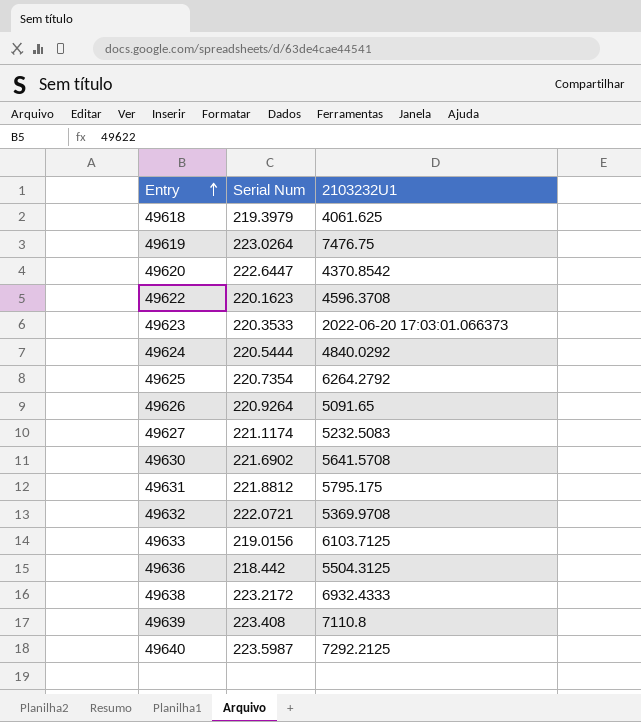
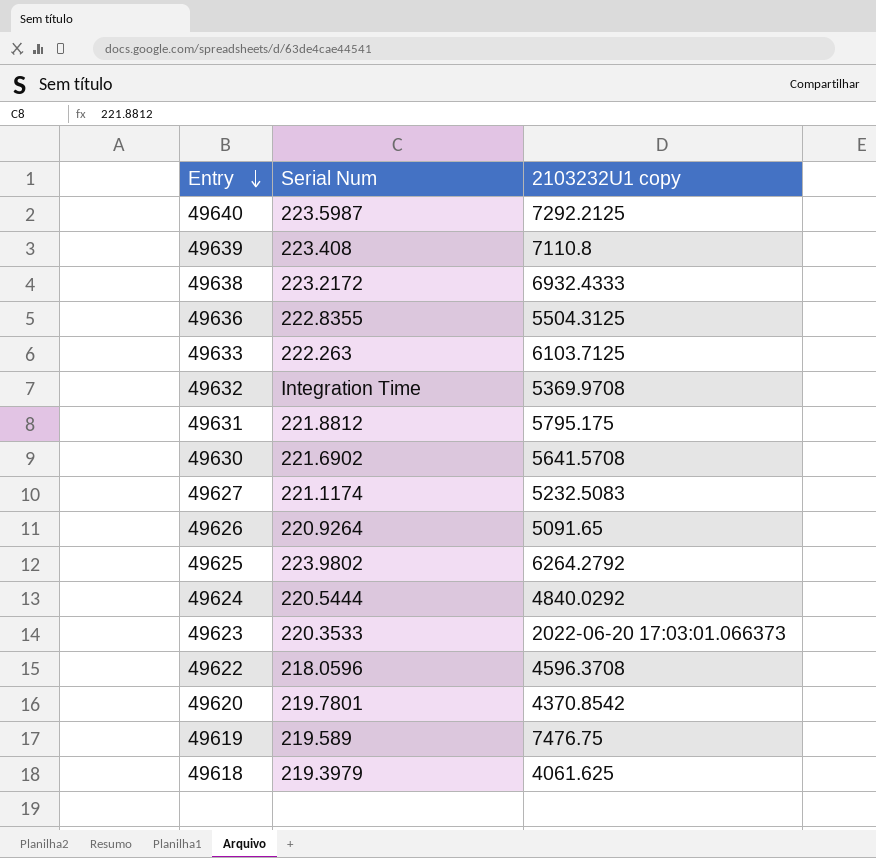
row order: Entry ascending -> Entry descending
column name: 2103232U1 -> 2103232U1 copy
49636 | Serial Num: 218.442 -> 222.8355
49633 | Serial Num: 219.0156 -> 222.263
49632 | Serial Num: 222.0721 -> Integration Time
49625 | Serial Num: 220.7354 -> 223.9802
49622 | Serial Num: 220.1623 -> 218.0596
49620 | Serial Num: 222.6447 -> 219.7801
49619 | Serial Num: 223.0264 -> 219.589

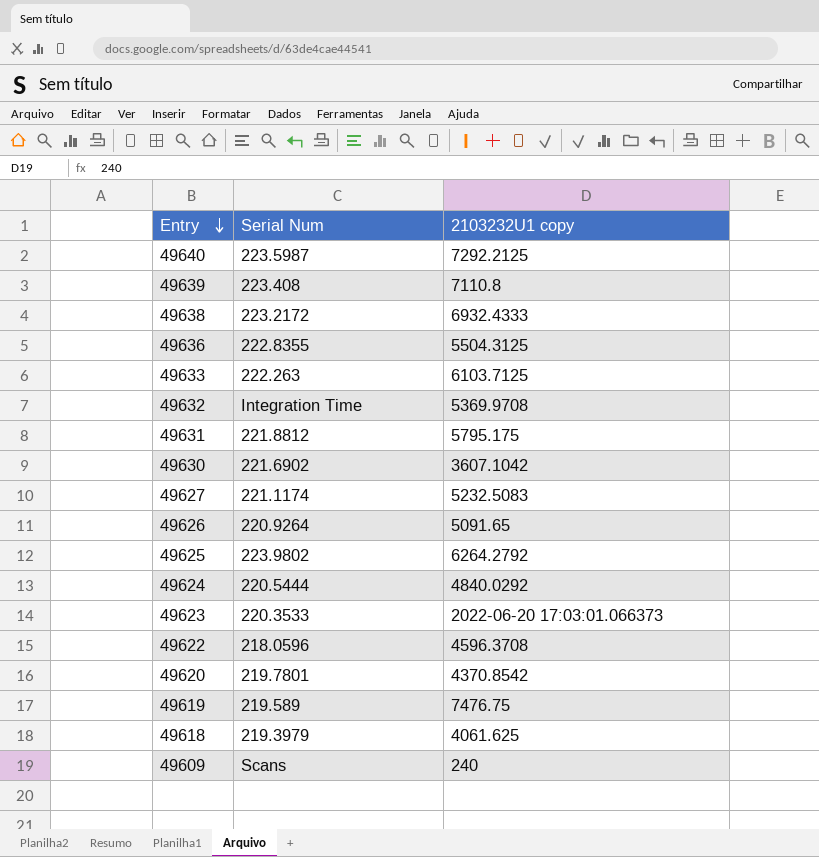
49630 | 2103232U1 copy: 5641.5708 -> 3607.1042
row 49609: none -> Scans | 240

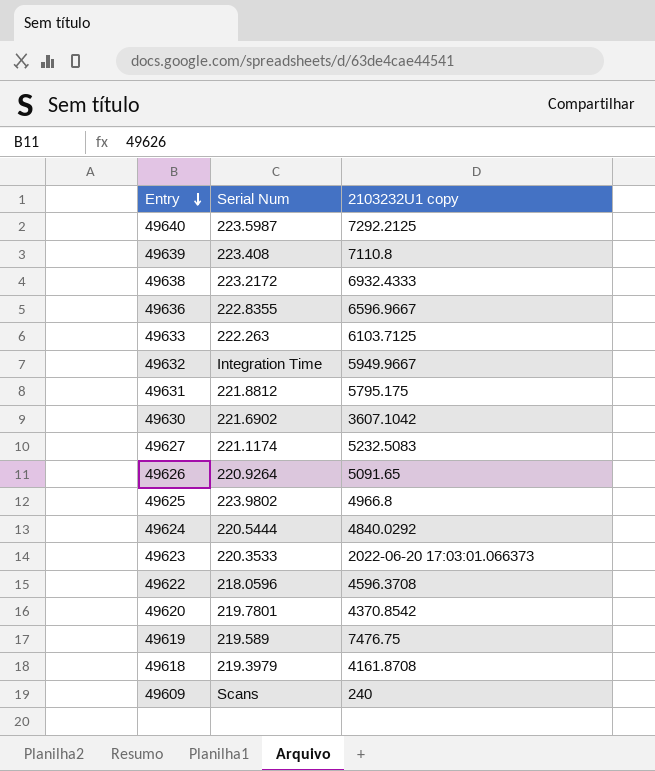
49636 | 2103232U1 copy: 5504.3125 -> 6596.9667
49632 | 2103232U1 copy: 5369.9708 -> 5949.9667
49625 | 2103232U1 copy: 6264.2792 -> 4966.8
49618 | 2103232U1 copy: 4061.625 -> 4161.8708

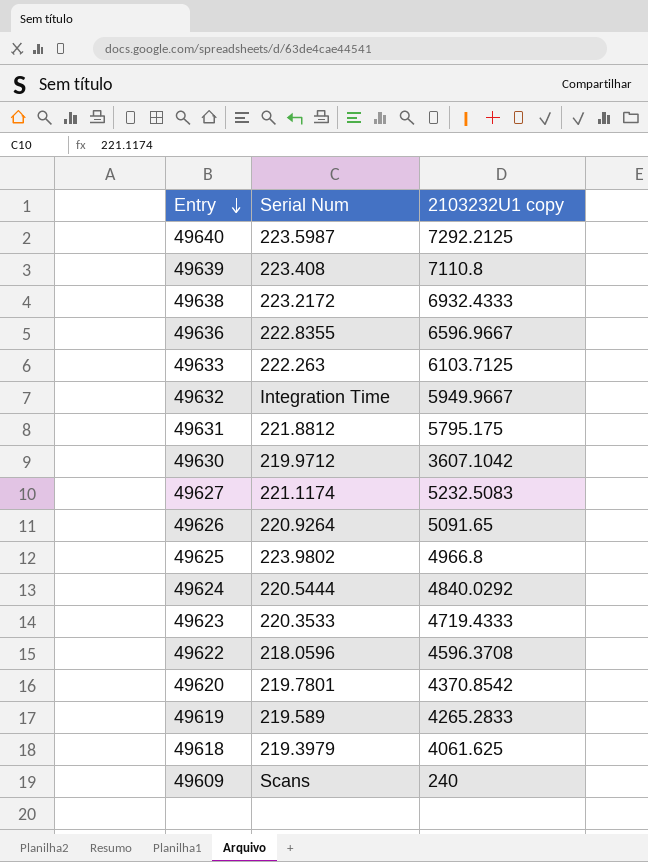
49630 | Serial Num: 221.6902 -> 219.9712
49623 | 2103232U1 copy: 2022-06-20 17:03:01.066373 -> 4719.4333
49619 | 2103232U1 copy: 7476.75 -> 4265.2833
49618 | 2103232U1 copy: 4161.8708 -> 4061.625

